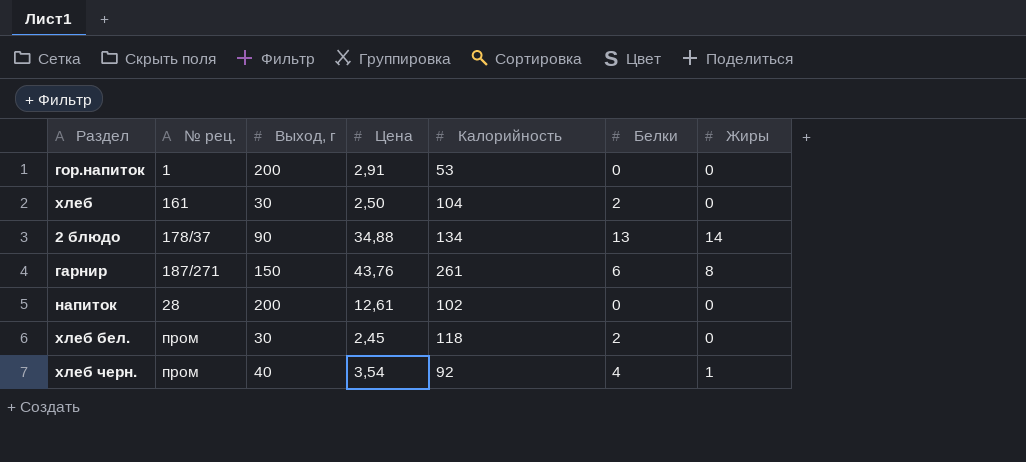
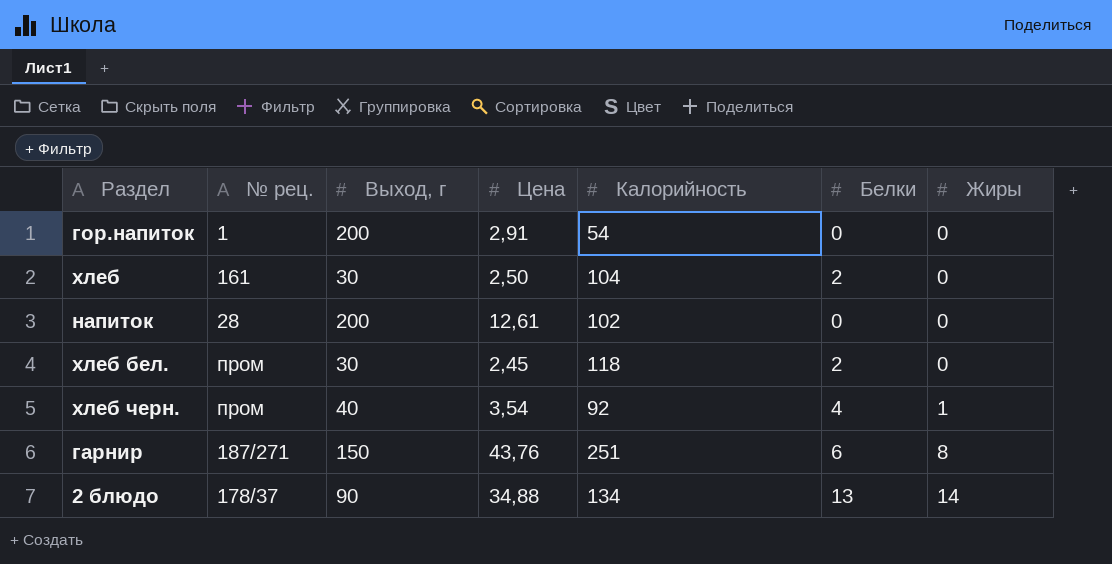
row order: none -> Жиры ascending
гор.напиток | Калорийность: 53 -> 54
гарнир | Калорийность: 261 -> 251

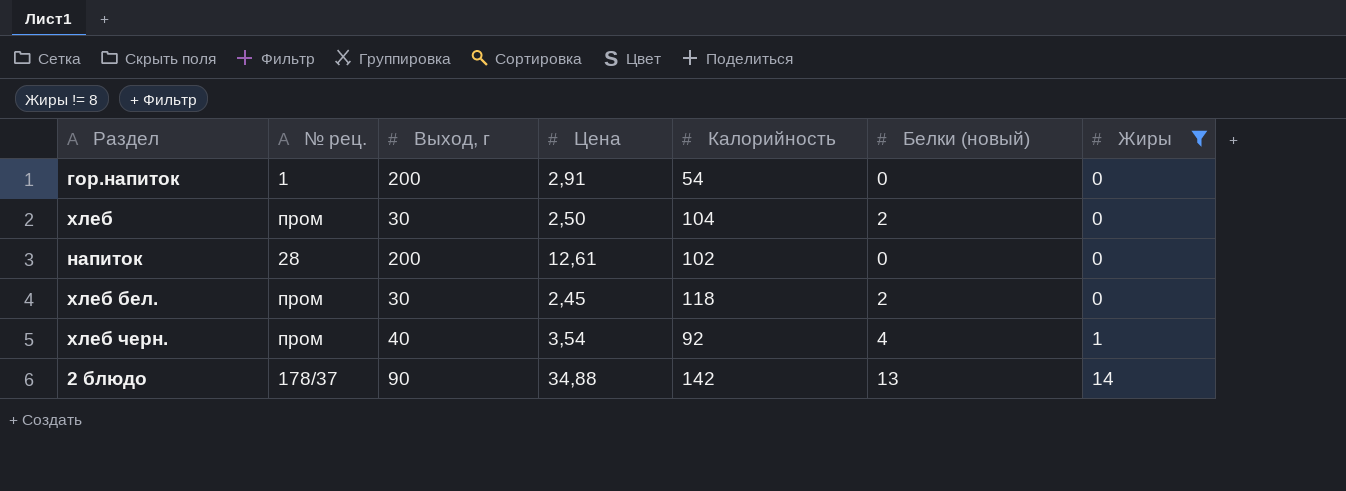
filter: none -> Жиры != 8
column name: Белки -> Белки (новый)
хлеб | № рец.: 161 -> пром
2 блюдо | Калорийность: 134 -> 142

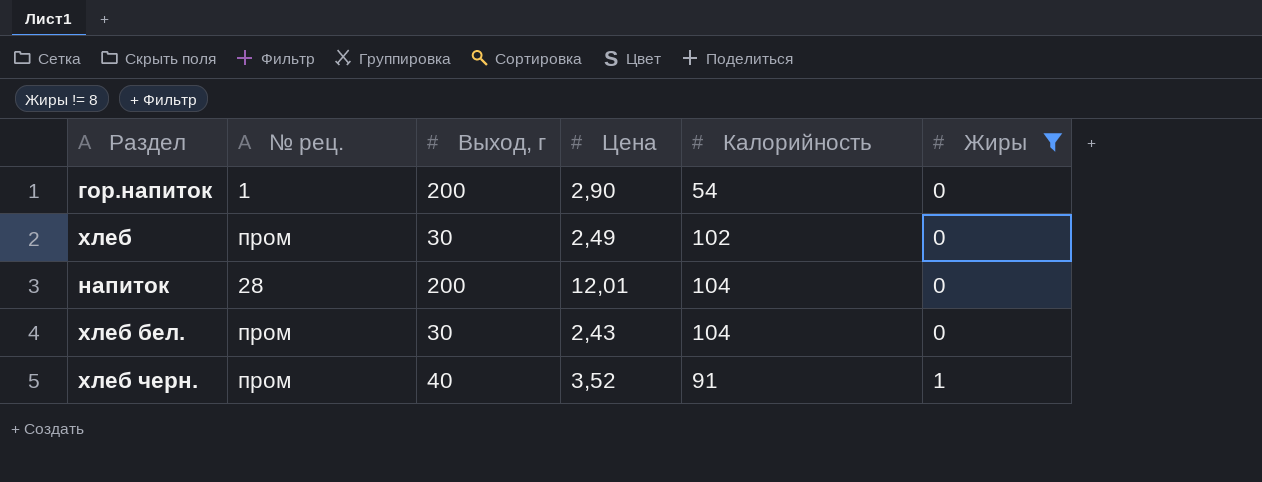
column Белки (новый) | position: 6 -> none
row 2 блюдо: 178/37 | 90 | 34,88 | 142 | 13 | 14 -> none
гор.напиток | Цена: 2,91 -> 2,90
хлеб | Цена: 2,50 -> 2,49
хлеб | Калорийность: 104 -> 102
напиток | Цена: 12,61 -> 12,01
напиток | Калорийность: 102 -> 104
хлеб бел. | Цена: 2,45 -> 2,43
хлеб бел. | Калорийность: 118 -> 104
хлеб черн. | Цена: 3,54 -> 3,52
хлеб черн. | Калорийность: 92 -> 91

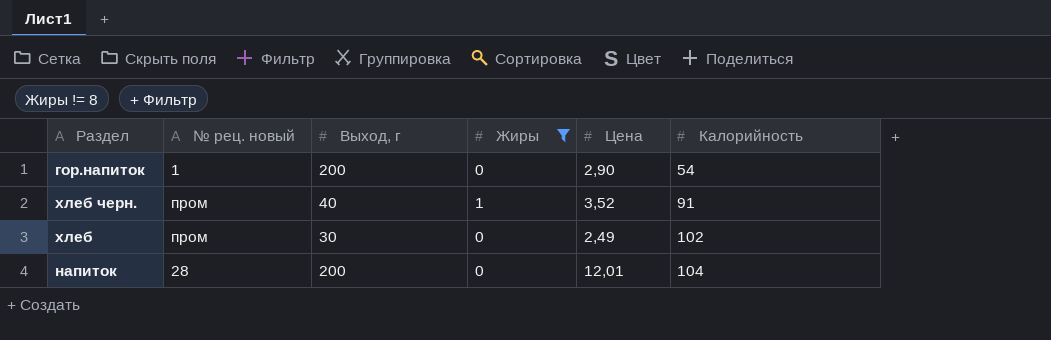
row order: Жиры ascending -> Калорийность ascending
column name: № рец. -> № рец. новый
column Жиры | position: 6 -> 4
row хлеб бел.: пром | 30 | 2,43 | 104 | 0 -> none

